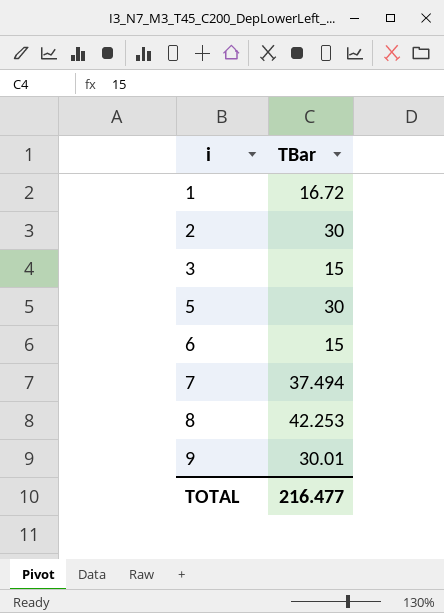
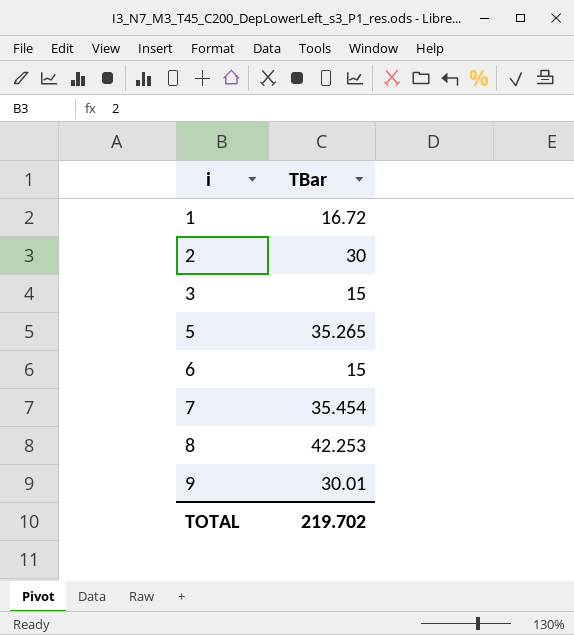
5 | TBar: 30 -> 35.265
7 | TBar: 37.494 -> 35.454
TOTAL | TBar: 216.477 -> 219.702

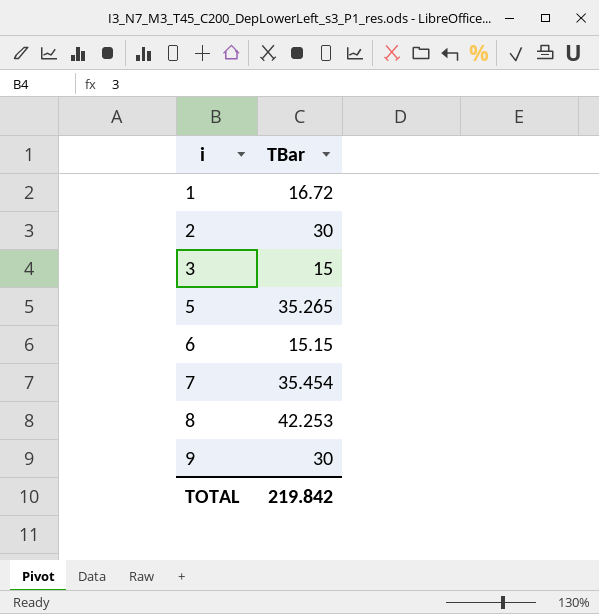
6 | TBar: 15 -> 15.15
9 | TBar: 30.01 -> 30
TOTAL | TBar: 219.702 -> 219.842

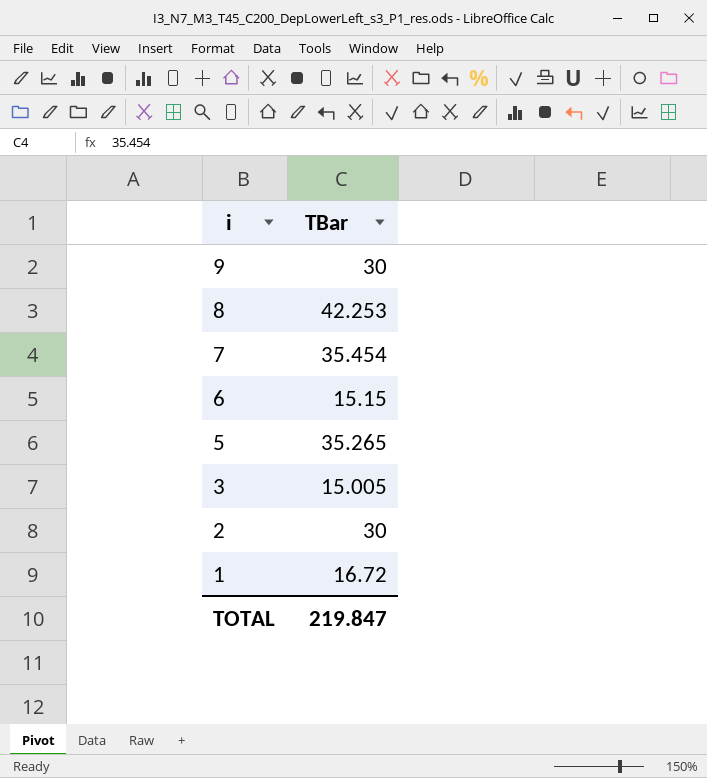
row order: i ascending -> i descending
3 | TBar: 15 -> 15.005
TOTAL | TBar: 219.842 -> 219.847

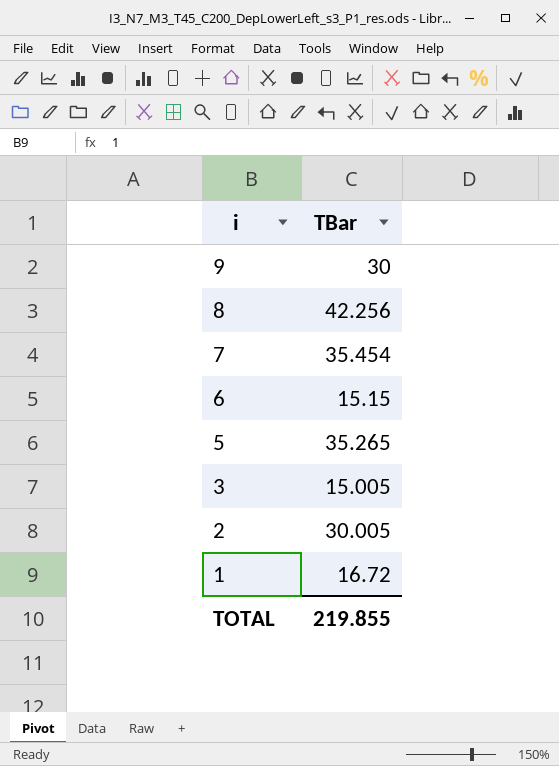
8 | TBar: 42.253 -> 42.256
2 | TBar: 30 -> 30.005
TOTAL | TBar: 219.847 -> 219.855

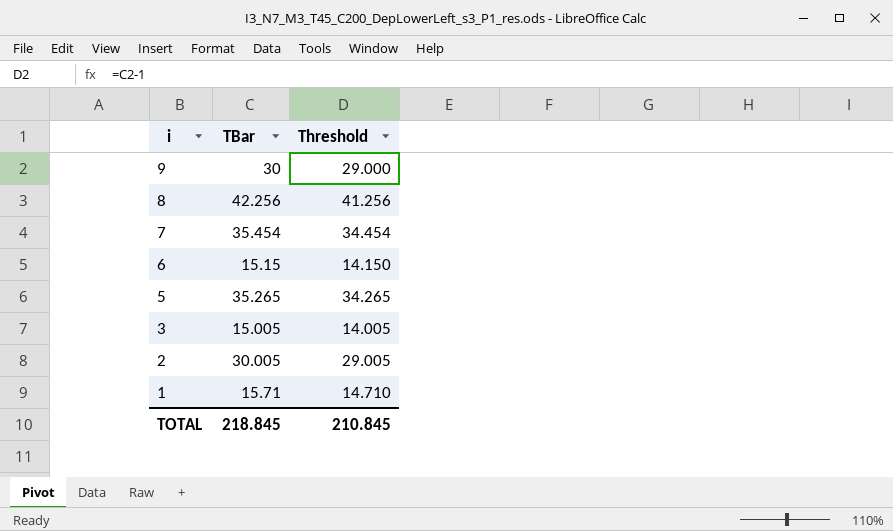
column Threshold | formula: none -> [TBar] - 1
1 | TBar: 16.72 -> 15.71
TOTAL | TBar: 219.855 -> 218.845

